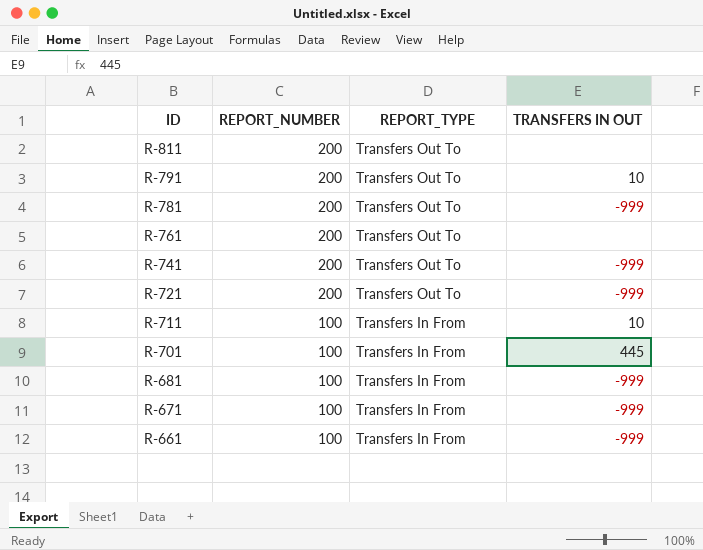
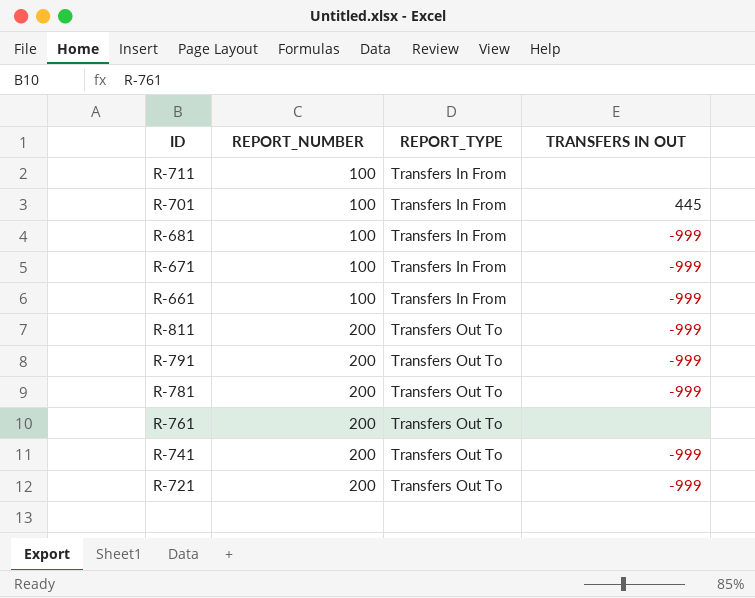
row order: ID descending -> REPORT_NUMBER ascending
R-711 | TRANSFERS IN OUT: 10 -> none
R-811 | TRANSFERS IN OUT: none -> -999
R-791 | TRANSFERS IN OUT: 10 -> -999

